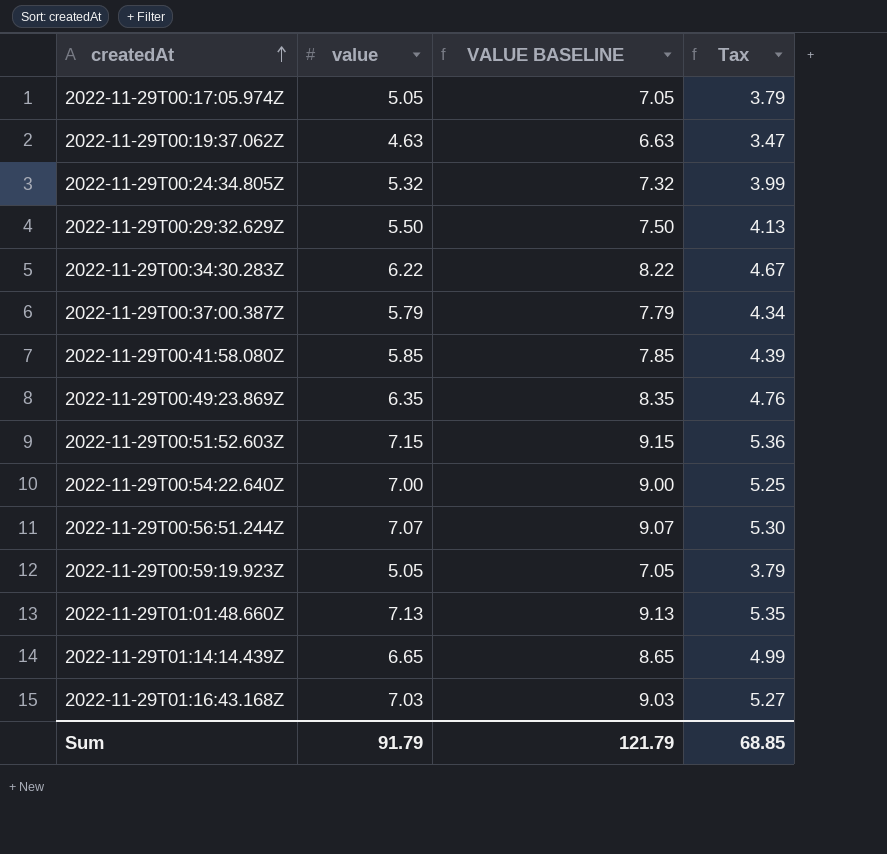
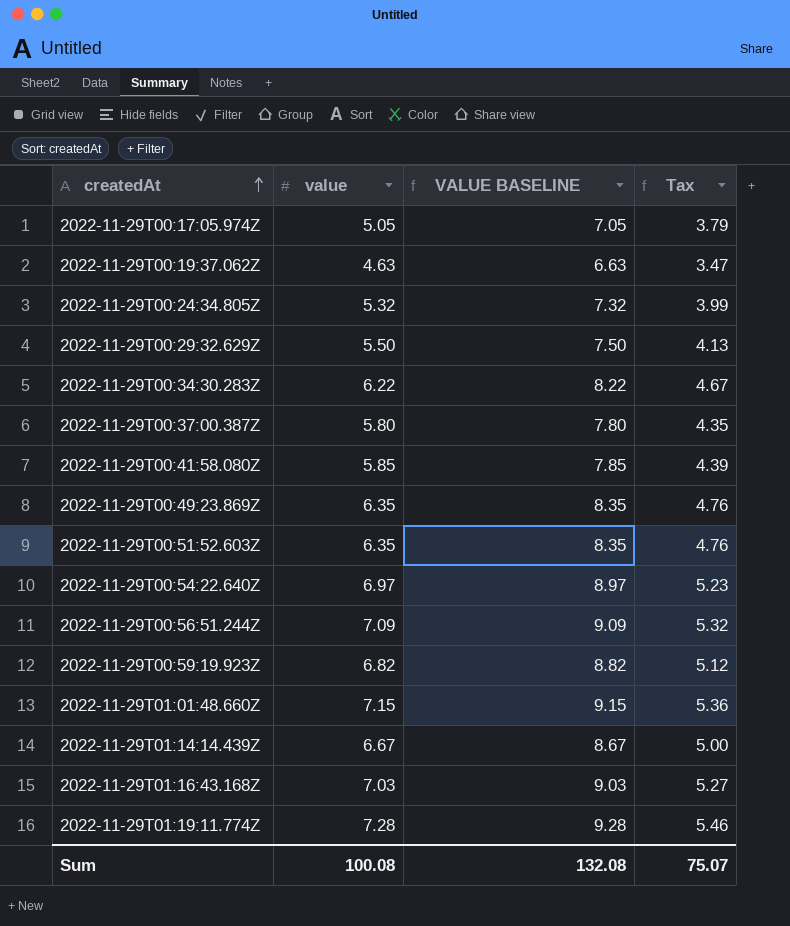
2022-11-29T00:37:00.387Z | value: 5.79 -> 5.80
2022-11-29T00:37:00.387Z | VALUE BASELINE: 7.79 -> 7.80
2022-11-29T00:37:00.387Z | Tax: 4.34 -> 4.35
2022-11-29T00:51:52.603Z | value: 7.15 -> 6.35
2022-11-29T00:51:52.603Z | VALUE BASELINE: 9.15 -> 8.35
2022-11-29T00:51:52.603Z | Tax: 5.36 -> 4.76
2022-11-29T00:54:22.640Z | value: 7.00 -> 6.97
2022-11-29T00:54:22.640Z | VALUE BASELINE: 9.00 -> 8.97
2022-11-29T00:54:22.640Z | Tax: 5.25 -> 5.23
2022-11-29T00:56:51.244Z | value: 7.07 -> 7.09
2022-11-29T00:56:51.244Z | VALUE BASELINE: 9.07 -> 9.09
2022-11-29T00:56:51.244Z | Tax: 5.30 -> 5.32
2022-11-29T00:59:19.923Z | value: 5.05 -> 6.82
2022-11-29T00:59:19.923Z | VALUE BASELINE: 7.05 -> 8.82
2022-11-29T00:59:19.923Z | Tax: 3.79 -> 5.12
2022-11-29T01:01:48.660Z | value: 7.13 -> 7.15
2022-11-29T01:01:48.660Z | VALUE BASELINE: 9.13 -> 9.15
2022-11-29T01:01:48.660Z | Tax: 5.35 -> 5.36
2022-11-29T01:14:14.439Z | value: 6.65 -> 6.67
2022-11-29T01:14:14.439Z | VALUE BASELINE: 8.65 -> 8.67
2022-11-29T01:14:14.439Z | Tax: 4.99 -> 5.00
row 2022-11-29T01:19:11.774Z: none -> 7.28 | 9.28 | 5.46
Sum | value: 91.79 -> 100.08
Sum | VALUE BASELINE: 121.79 -> 132.08
Sum | Tax: 68.85 -> 75.07

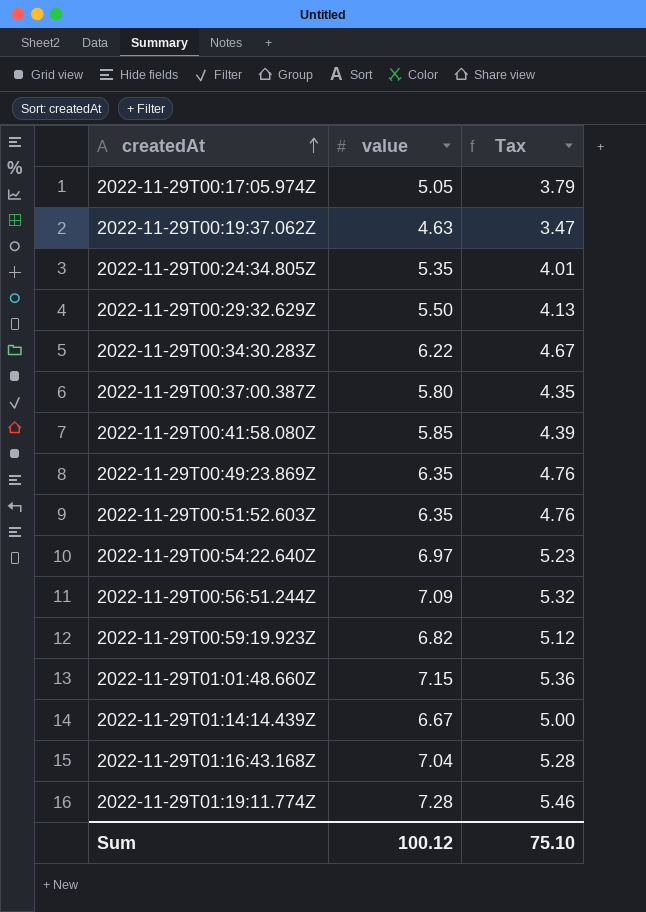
column VALUE BASELINE | formula: [value] + 2 -> none
2022-11-29T00:24:34.805Z | value: 5.32 -> 5.35
2022-11-29T00:24:34.805Z | Tax: 3.99 -> 4.01
2022-11-29T01:16:43.168Z | value: 7.03 -> 7.04
2022-11-29T01:16:43.168Z | Tax: 5.27 -> 5.28
Sum | value: 100.08 -> 100.12
Sum | Tax: 75.07 -> 75.10

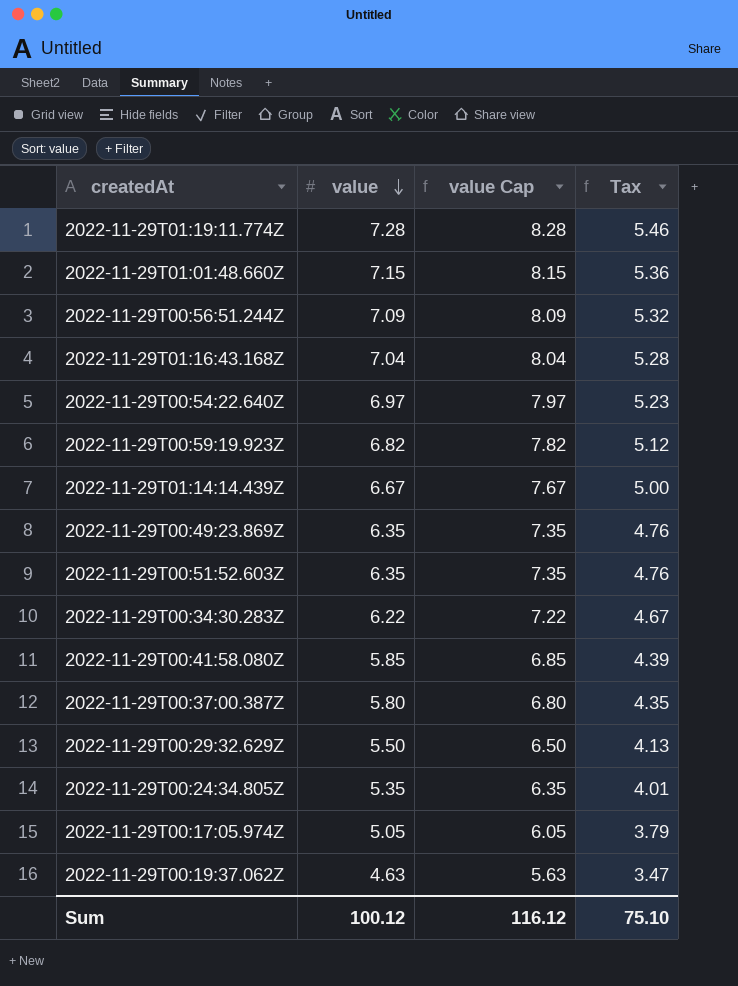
row order: createdAt ascending -> value descending
column value Cap | formula: none -> [value] + 1

